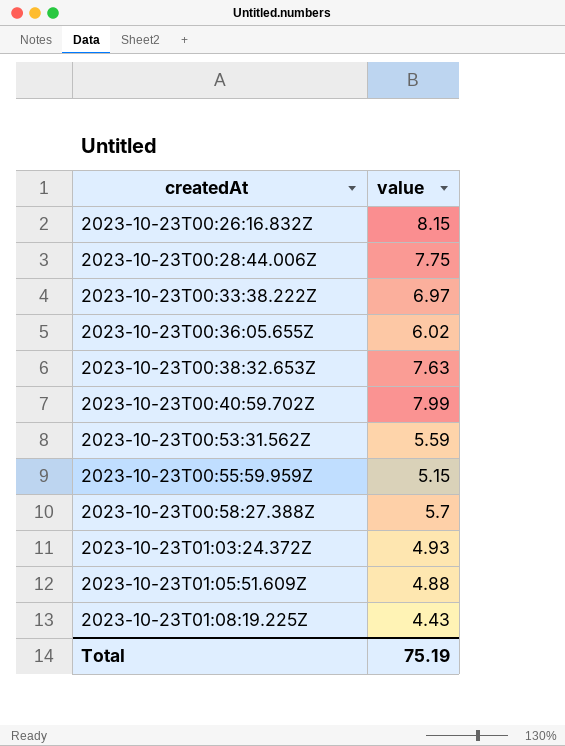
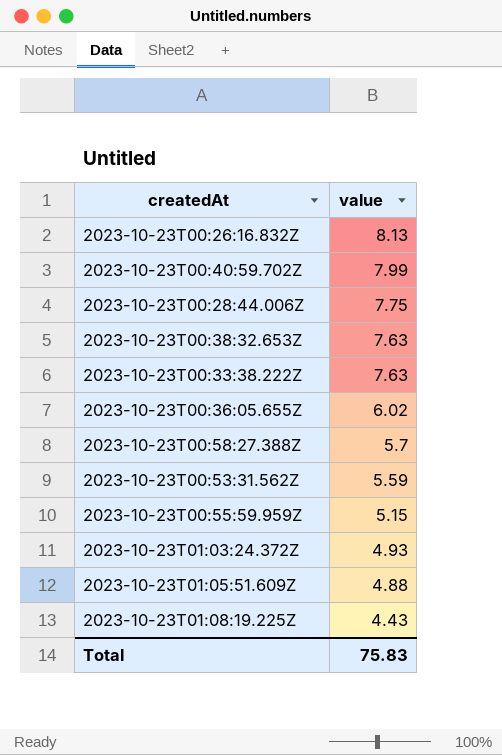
row order: createdAt ascending -> value descending
2023-10-23T00:26:16.832Z | value: 8.15 -> 8.13
2023-10-23T00:33:38.222Z | value: 6.97 -> 7.63
Total | value: 75.19 -> 75.83

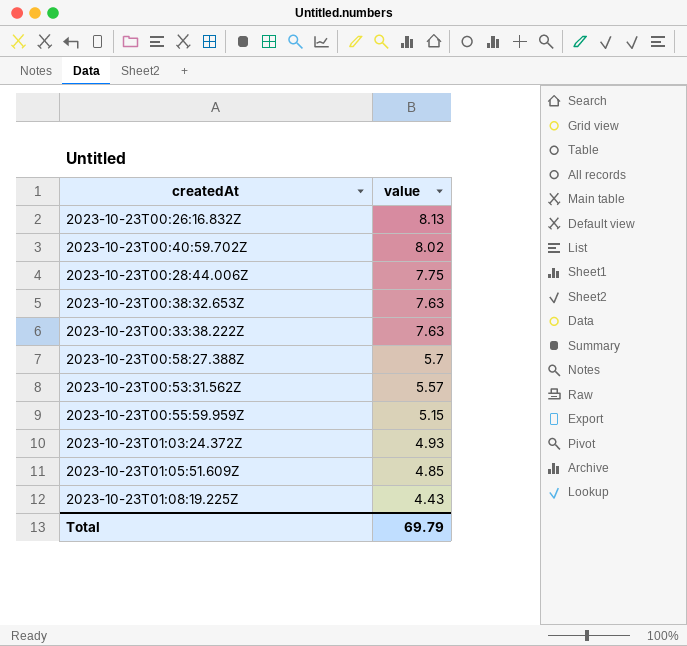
row 2023-10-23T00:36:05.655Z: 6.02 -> none
2023-10-23T00:40:59.702Z | value: 7.99 -> 8.02
2023-10-23T00:53:31.562Z | value: 5.59 -> 5.57
2023-10-23T01:05:51.609Z | value: 4.88 -> 4.85
Total | value: 75.83 -> 69.79

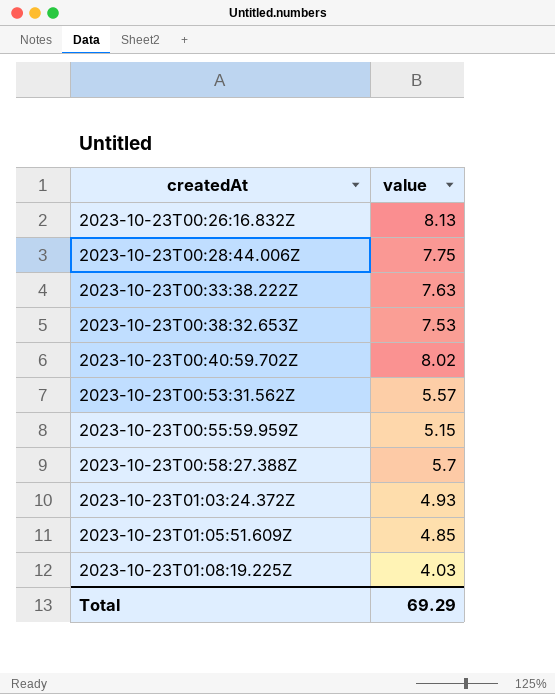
row order: value descending -> createdAt ascending
2023-10-23T00:38:32.653Z | value: 7.63 -> 7.53
2023-10-23T01:08:19.225Z | value: 4.43 -> 4.03
Total | value: 69.79 -> 69.29

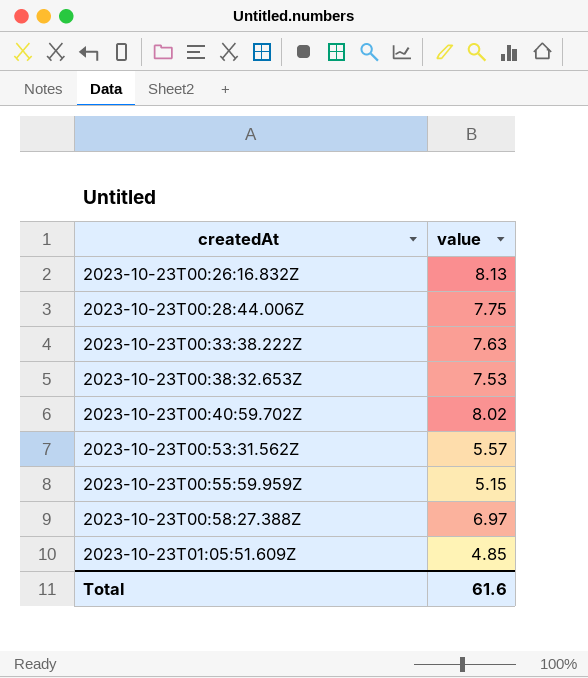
row 2023-10-23T01:03:24.372Z: 4.93 -> none
row 2023-10-23T01:08:19.225Z: 4.03 -> none
2023-10-23T00:58:27.388Z | value: 5.7 -> 6.97
Total | value: 69.29 -> 61.6

